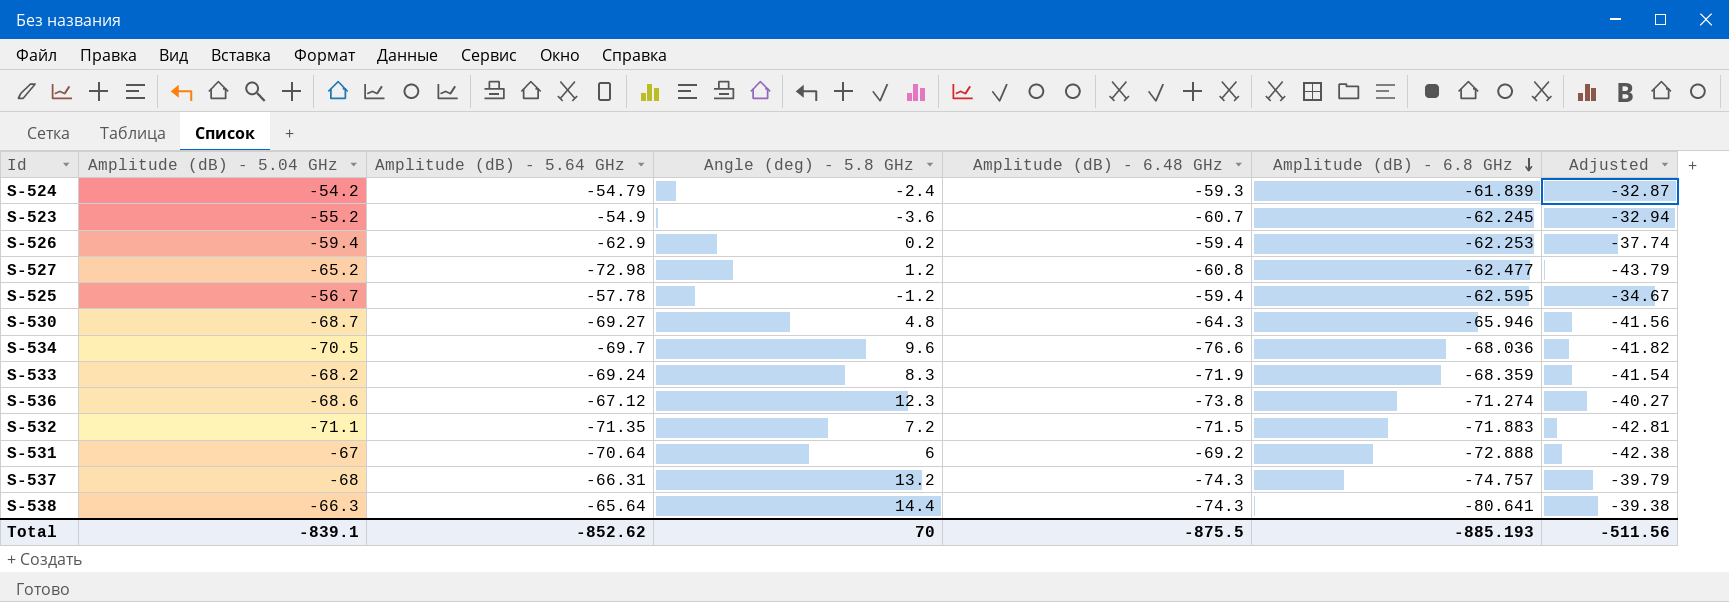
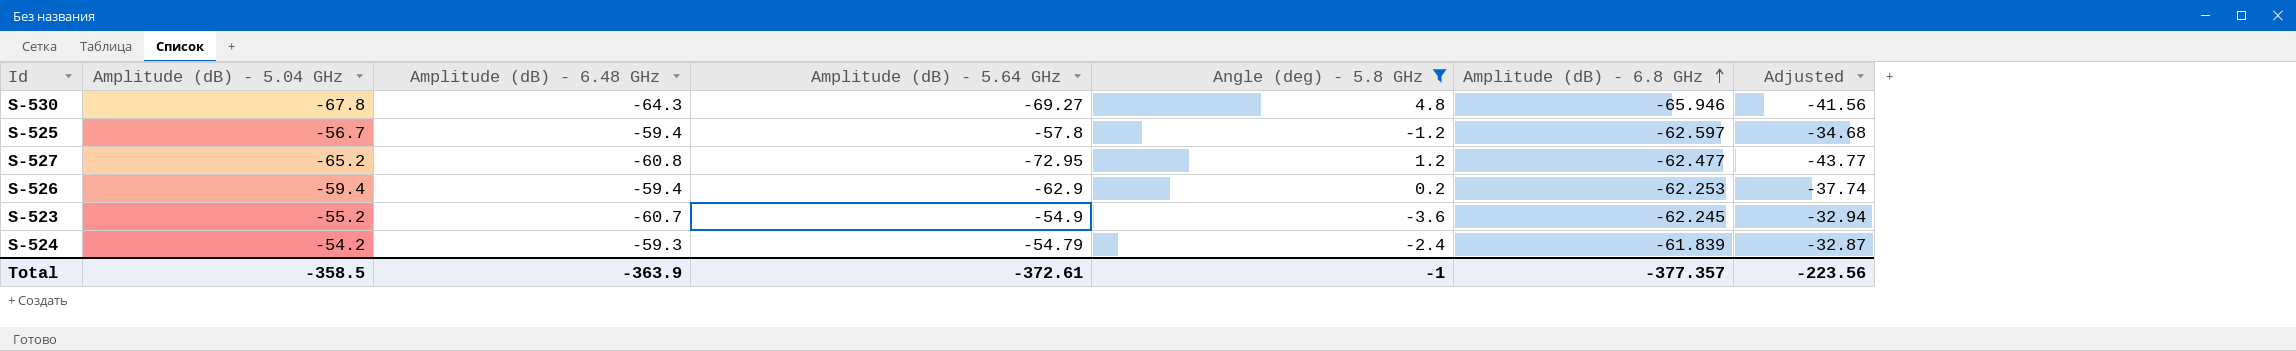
filter: none -> Angle (deg) - 5.8 GHz <= 4.8
row order: Amplitude (dB) - 6.8 GHz descending -> Amplitude (dB) - 6.8 GHz ascending
column Amplitude (dB) - 6.48 GHz | position: 5 -> 3
S-530 | Amplitude (dB) - 5.04 GHz: -68.7 -> -67.8
S-525 | Amplitude (dB) - 5.64 GHz: -57.78 -> -57.8
S-525 | Amplitude (dB) - 6.8 GHz: -62.595 -> -62.597
S-525 | Adjusted: -34.67 -> -34.68
S-527 | Amplitude (dB) - 5.64 GHz: -72.98 -> -72.95
S-527 | Adjusted: -43.79 -> -43.77
Total | Amplitude (dB) - 5.04 GHz: -839.1 -> -358.5
Total | Amplitude (dB) - 6.48 GHz: -875.5 -> -363.9
Total | Amplitude (dB) - 5.64 GHz: -852.62 -> -372.61
Total | Angle (deg) - 5.8 GHz: 70 -> -1
Total | Amplitude (dB) - 6.8 GHz: -885.193 -> -377.357
Total | Adjusted: -511.56 -> -223.56

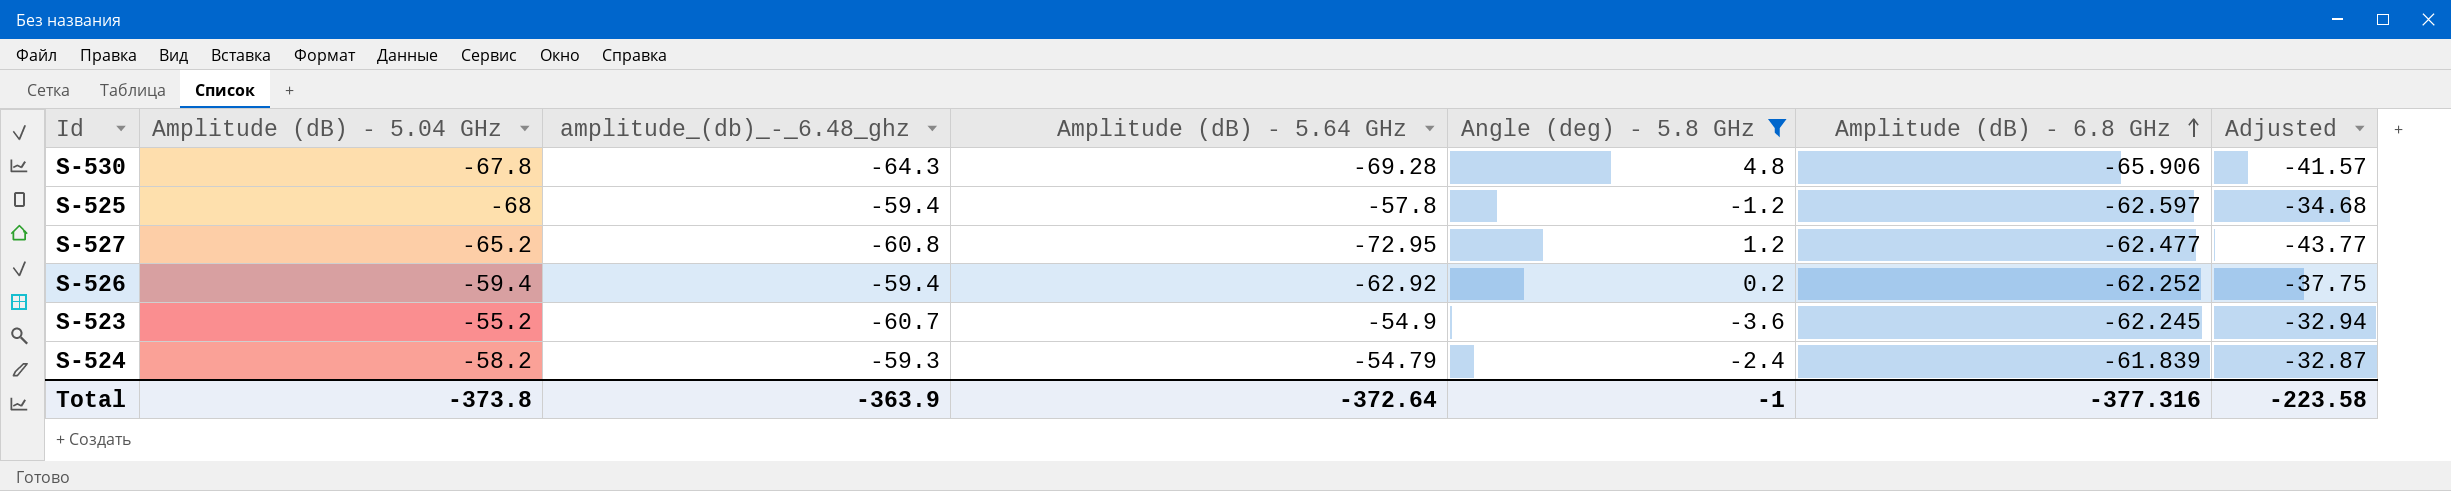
column name: Amplitude (dB) - 6.48 GHz -> amplitude_(db)_-_6.48_ghz
S-530 | Amplitude (dB) - 5.64 GHz: -69.27 -> -69.28
S-530 | Amplitude (dB) - 6.8 GHz: -65.946 -> -65.906
S-530 | Adjusted: -41.56 -> -41.57
S-525 | Amplitude (dB) - 5.04 GHz: -56.7 -> -68
S-526 | Amplitude (dB) - 5.64 GHz: -62.9 -> -62.92
S-526 | Amplitude (dB) - 6.8 GHz: -62.253 -> -62.252
S-526 | Adjusted: -37.74 -> -37.75
S-524 | Amplitude (dB) - 5.04 GHz: -54.2 -> -58.2
Total | Amplitude (dB) - 5.04 GHz: -358.5 -> -373.8
Total | Amplitude (dB) - 5.64 GHz: -372.61 -> -372.64
Total | Amplitude (dB) - 6.8 GHz: -377.357 -> -377.316
Total | Adjusted: -223.56 -> -223.58

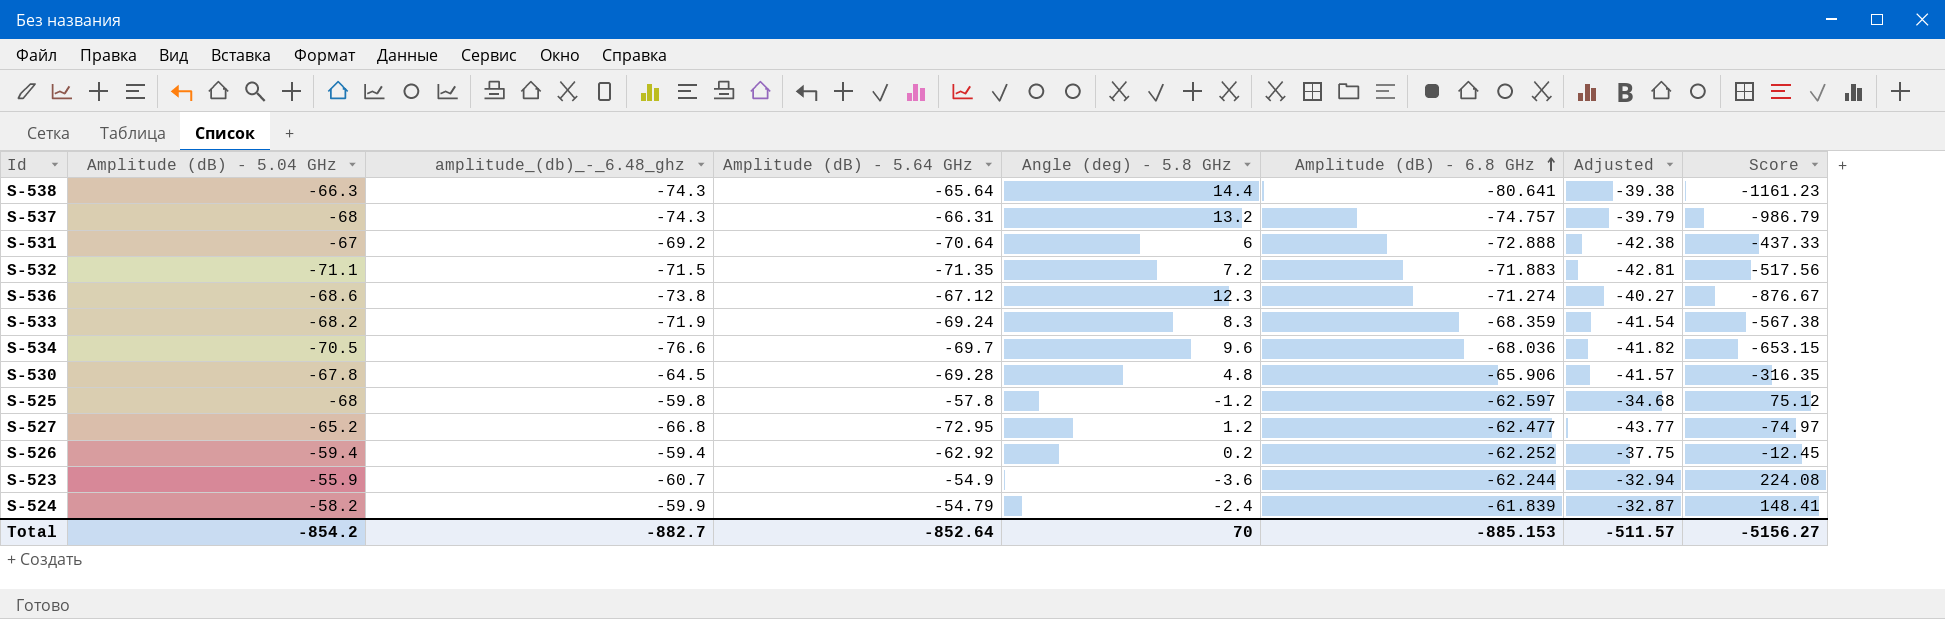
filter: Angle (deg) - 5.8 GHz <= 4.8 -> none
column Score | formula: none -> [Angle (deg) - 5.8 GHz] * [Amplitude (dB) - 6.8 GHz]
S-530 | amplitude_(db)_-_6.48_ghz: -64.3 -> -64.5
S-525 | amplitude_(db)_-_6.48_ghz: -59.4 -> -59.8
S-527 | amplitude_(db)_-_6.48_ghz: -60.8 -> -66.8
S-523 | Amplitude (dB) - 5.04 GHz: -55.2 -> -55.9
S-523 | Amplitude (dB) - 6.8 GHz: -62.245 -> -62.244
S-524 | amplitude_(db)_-_6.48_ghz: -59.3 -> -59.9
Total | Amplitude (dB) - 5.04 GHz: -373.8 -> -854.2
Total | amplitude_(db)_-_6.48_ghz: -363.9 -> -882.7
Total | Amplitude (dB) - 5.64 GHz: -372.64 -> -852.64
Total | Angle (deg) - 5.8 GHz: -1 -> 70
Total | Amplitude (dB) - 6.8 GHz: -377.316 -> -885.153
Total | Adjusted: -223.58 -> -511.57

